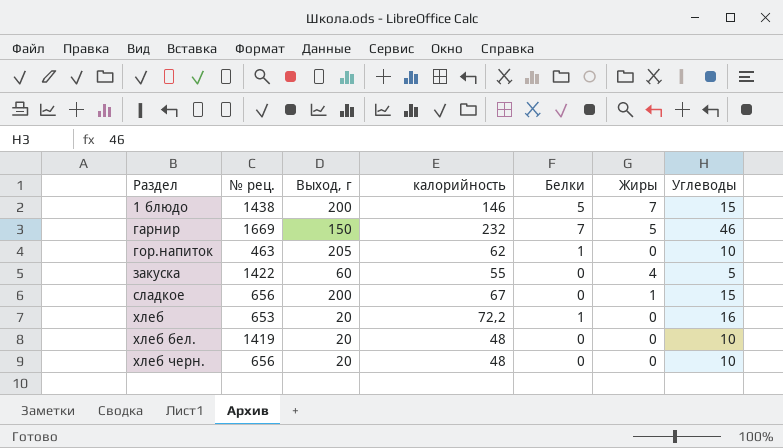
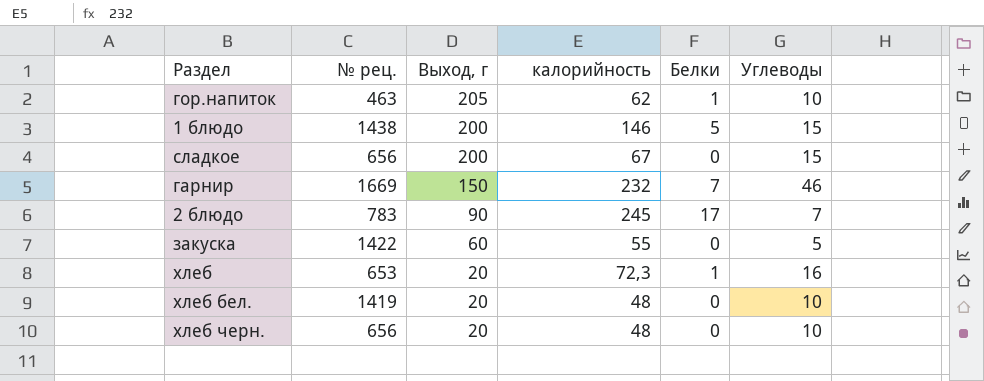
row order: Раздел ascending -> Выход, г descending
column Жиры | position: 6 -> none
row 2 блюдо: none -> 783 | 90 | 245 | 17 | 7
хлеб | калорийность: 72,2 -> 72,3

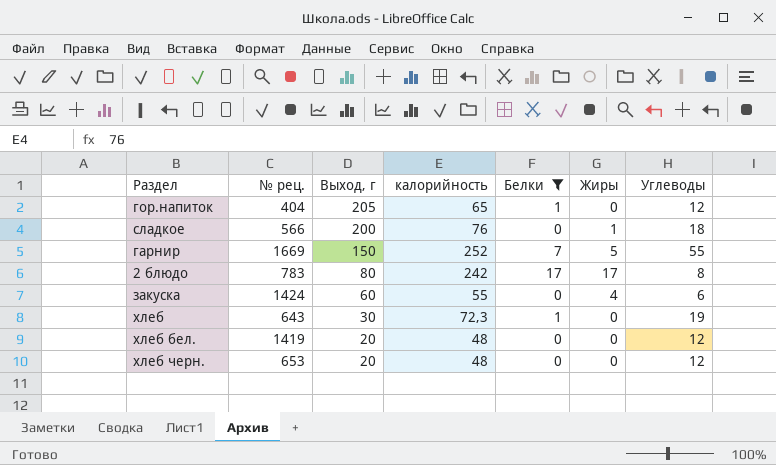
filter: none -> Белки != 5
column Жиры | position: none -> 6
гор.напиток | № рец.: 463 -> 404
гор.напиток | калорийность: 62 -> 65
гор.напиток | Углеводы: 10 -> 12
сладкое | № рец.: 656 -> 566
сладкое | калорийность: 67 -> 76
сладкое | Углеводы: 15 -> 18
гарнир | калорийность: 232 -> 252
гарнир | Углеводы: 46 -> 55
2 блюдо | Выход, г: 90 -> 80
2 блюдо | калорийность: 245 -> 242
2 блюдо | Углеводы: 7 -> 8
закуска | № рец.: 1422 -> 1424
закуска | Углеводы: 5 -> 6
хлеб | № рец.: 653 -> 643
хлеб | Выход, г: 20 -> 30
хлеб | Углеводы: 16 -> 19
хлеб бел. | Углеводы: 10 -> 12
хлеб черн. | № рец.: 656 -> 653
хлеб черн. | Углеводы: 10 -> 12

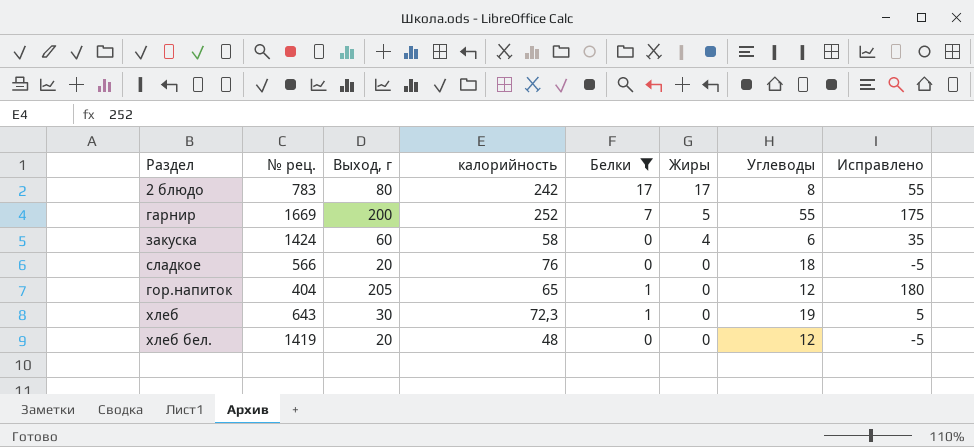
row order: Выход, г descending -> Жиры descending
column Исправлено | formula: none -> [Выход, г] - 25
row хлеб черн.: 653 | 20 | 48 | 0 | 0 | 12 -> none
гарнир | Выход, г: 150 -> 200
закуска | калорийность: 55 -> 58
сладкое | Выход, г: 200 -> 20
сладкое | Жиры: 1 -> 0

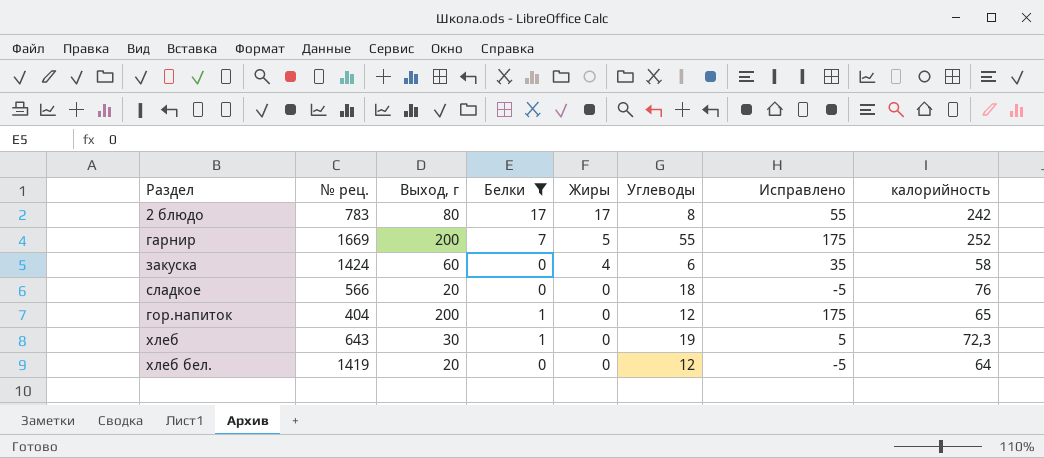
column калорийность | position: 4 -> 8
гор.напиток | Выход, г: 205 -> 200
гор.напиток | Исправлено: 180 -> 175
хлеб бел. | калорийность: 48 -> 64

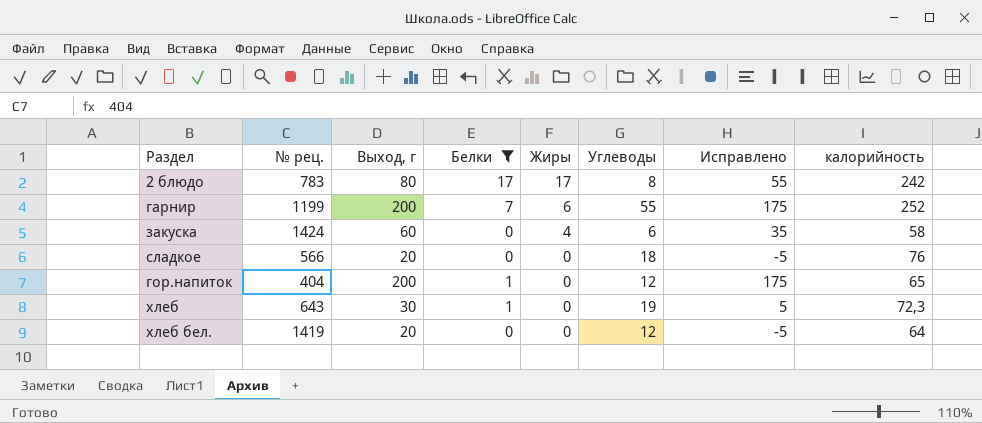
гарнир | № рец.: 1669 -> 1199
гарнир | Жиры: 5 -> 6

